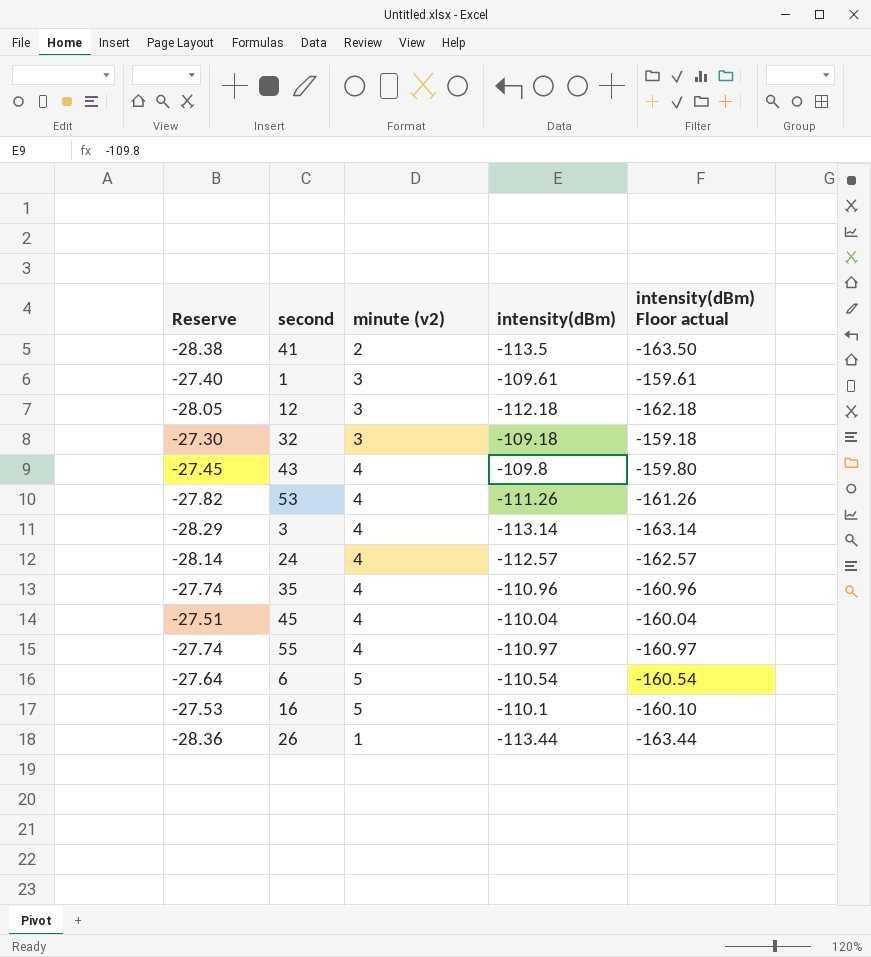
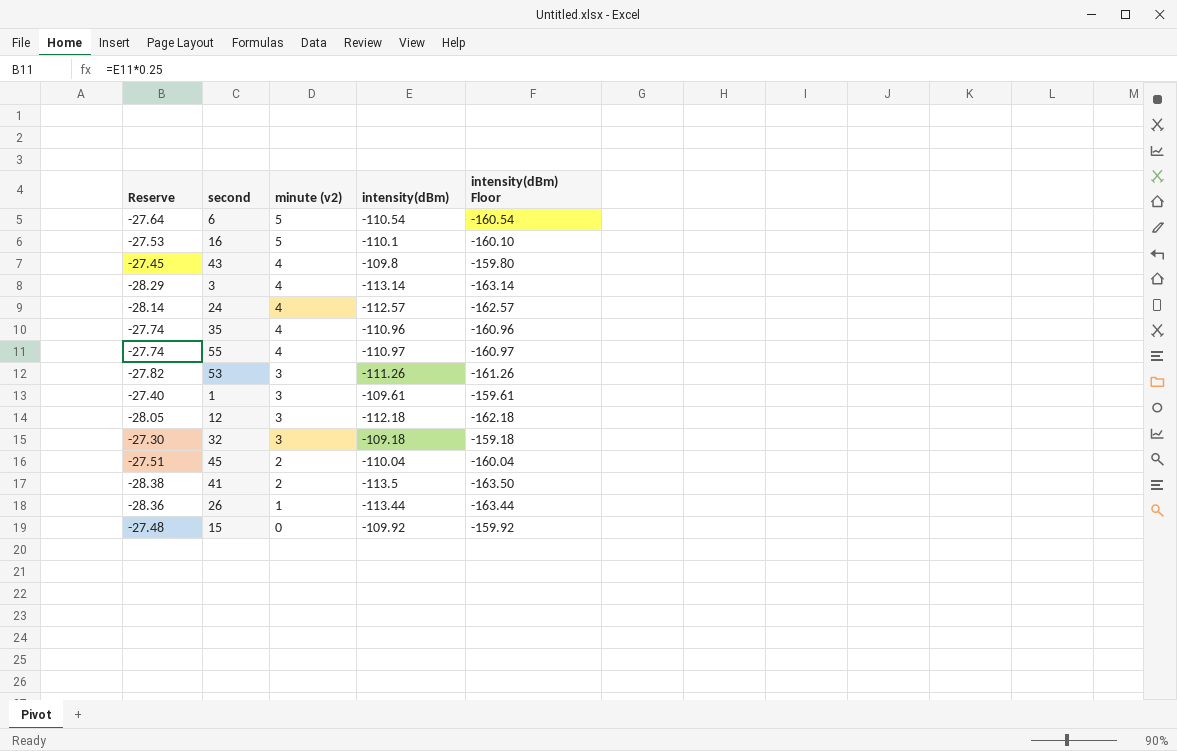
row order: none -> minute (v2) descending
column name: intensity(dBm) Floor actual -> intensity(dBm) Floor
53 | minute (v2): 4 -> 3
45 | minute (v2): 4 -> 2
row 15: none -> -27.48 | 0 | -109.92 | -159.92

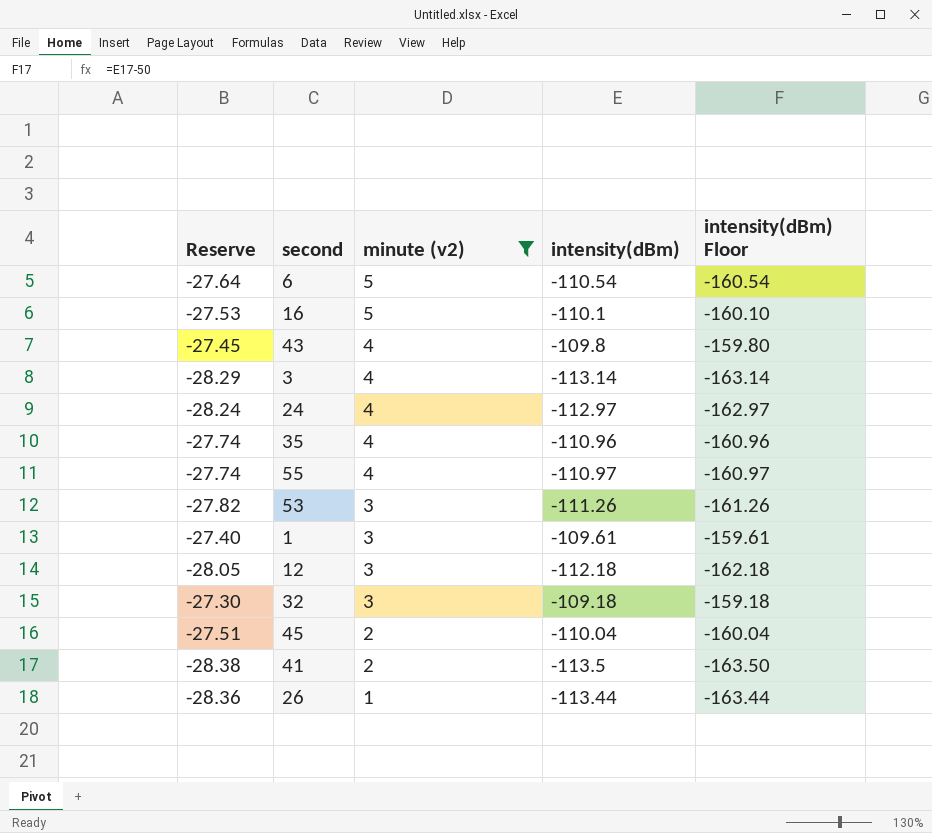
filter: none -> minute (v2) != 0
24 | Reserve: -28.14 -> -28.24
24 | intensity(dBm): -112.57 -> -112.97
24 | intensity(dBm) Floor: -162.57 -> -162.97

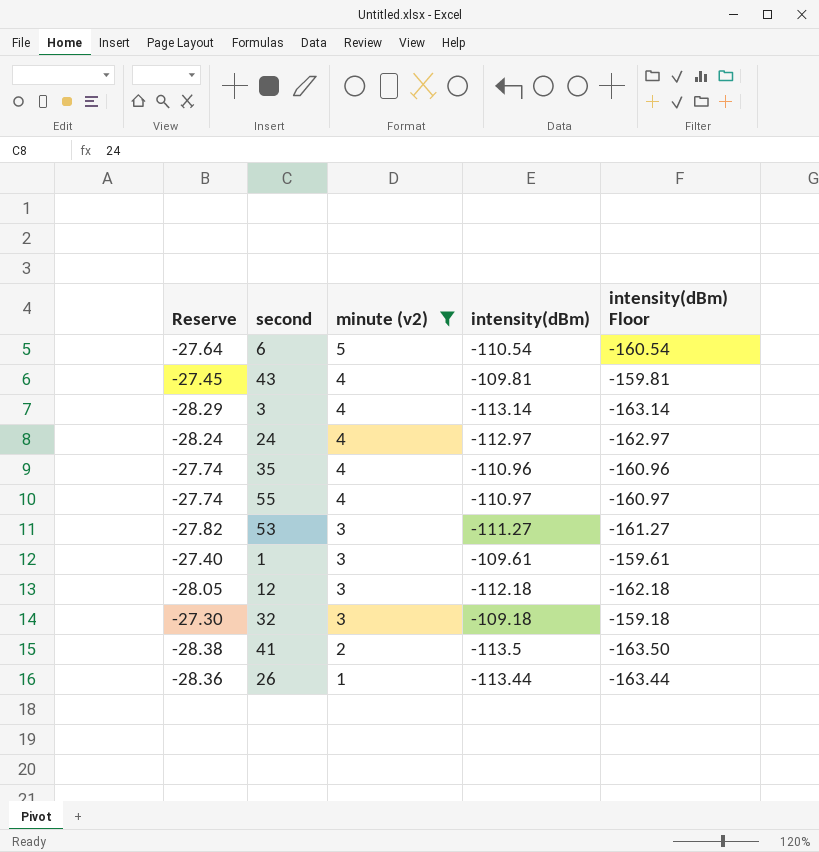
row 16: -27.53 | 5 | -110.1 | -160.10 -> none
row 45: -27.51 | 2 | -110.04 | -160.04 -> none
43 | intensity(dBm): -109.8 -> -109.81
43 | intensity(dBm) Floor: -159.80 -> -159.81
53 | intensity(dBm): -111.26 -> -111.27
53 | intensity(dBm) Floor: -161.26 -> -161.27

